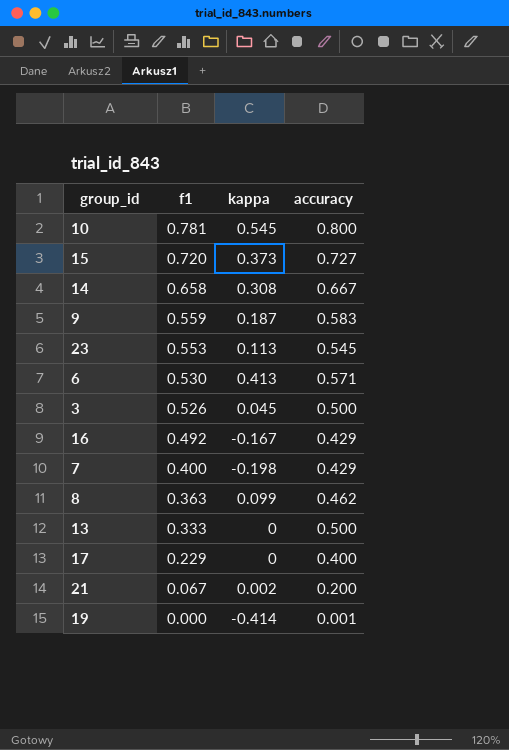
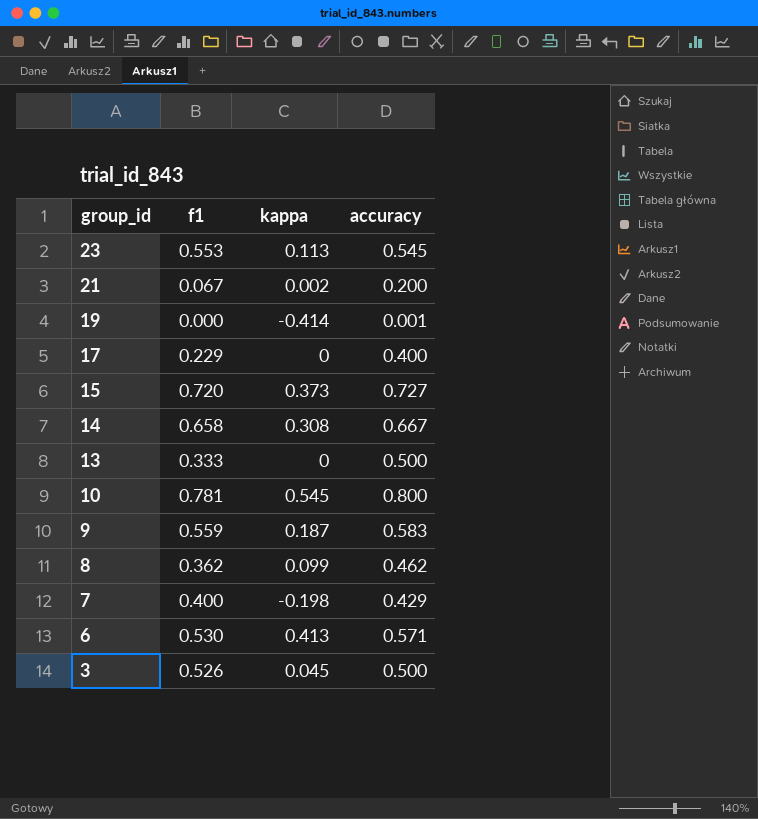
row order: f1 descending -> group_id descending
row 16: 0.492 | -0.167 | 0.429 -> none
8 | f1: 0.363 -> 0.362

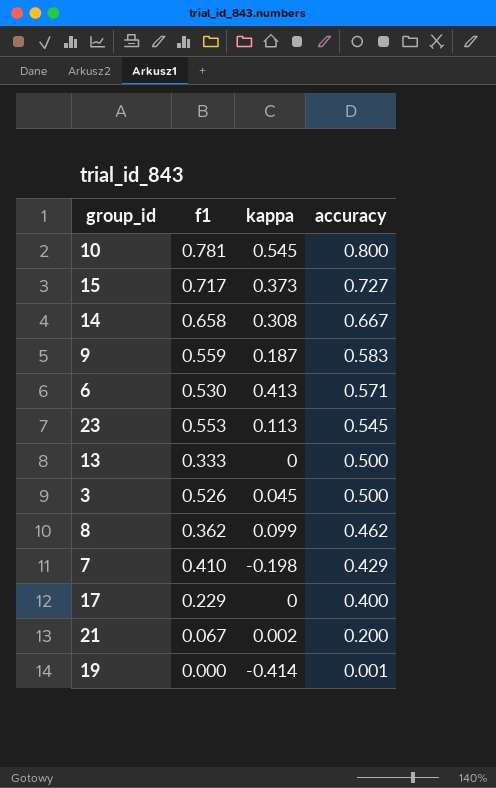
row order: group_id descending -> accuracy descending
15 | f1: 0.720 -> 0.717
7 | f1: 0.400 -> 0.410

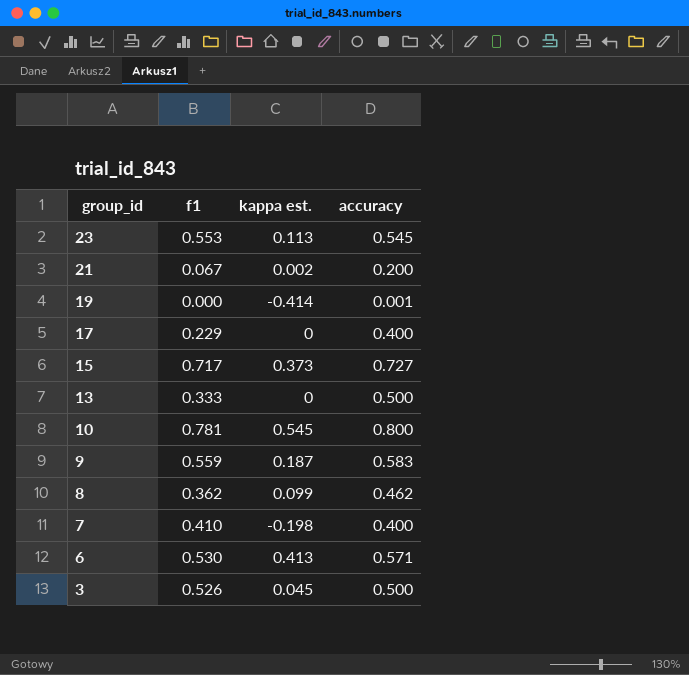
row order: accuracy descending -> group_id descending
column name: kappa -> kappa est.
row 14: 0.658 | 0.308 | 0.667 -> none
7 | accuracy: 0.429 -> 0.400

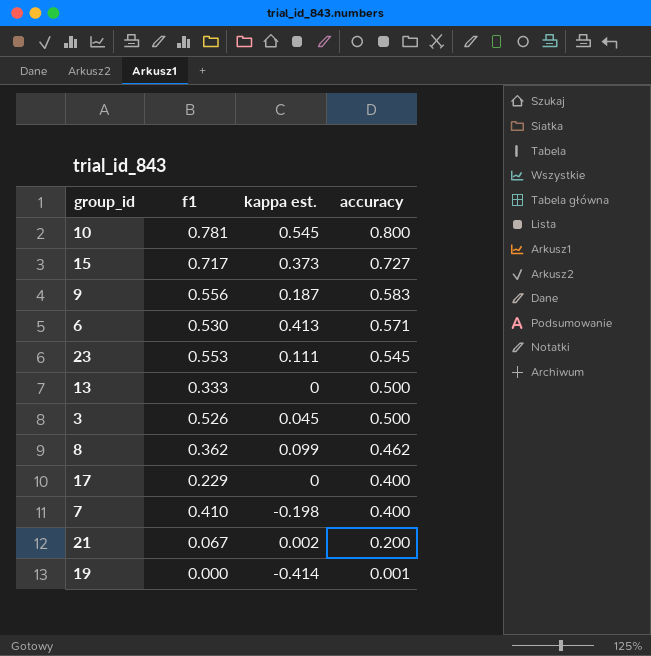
row order: group_id descending -> accuracy descending
9 | f1: 0.559 -> 0.556
23 | kappa est.: 0.113 -> 0.111

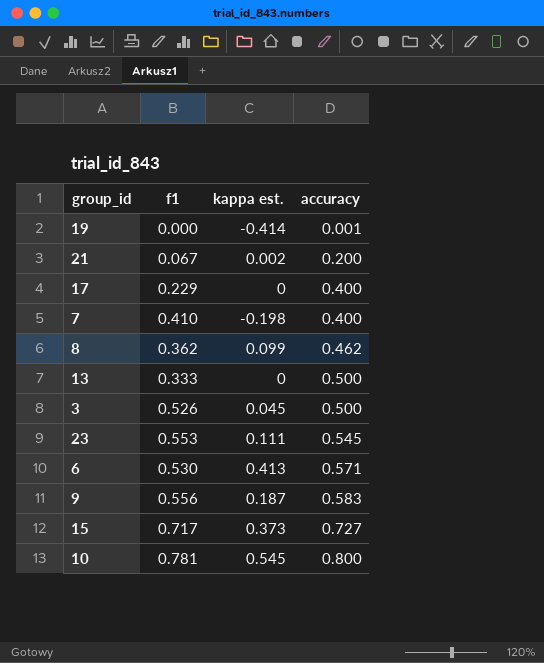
row order: accuracy descending -> accuracy ascending

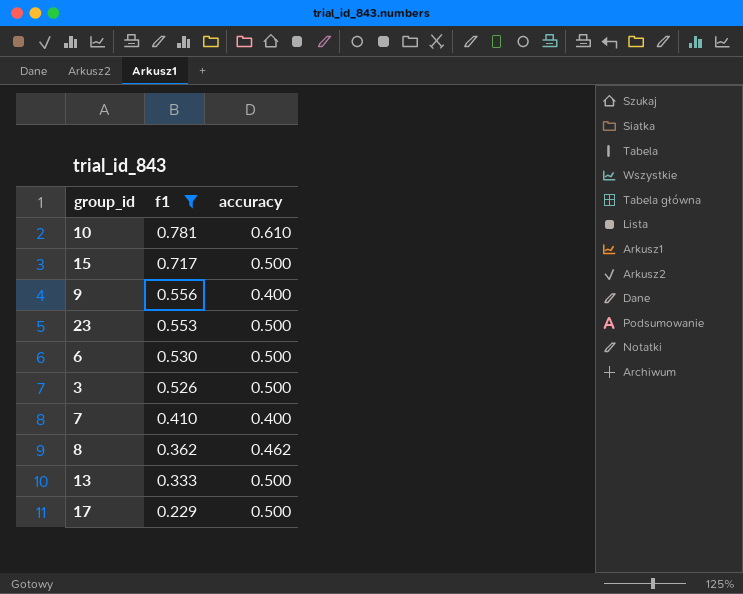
filter: none -> f1 >= 0.229
row order: accuracy ascending -> f1 descending
column kappa est. | position: 3 -> none
10 | accuracy: 0.800 -> 0.610
15 | accuracy: 0.727 -> 0.500
9 | accuracy: 0.583 -> 0.400
23 | accuracy: 0.545 -> 0.500
6 | accuracy: 0.571 -> 0.500
17 | accuracy: 0.400 -> 0.500

